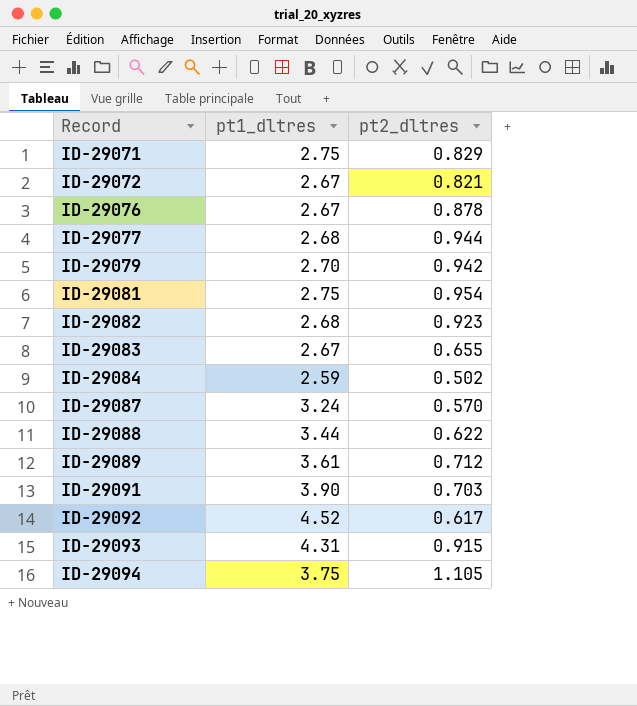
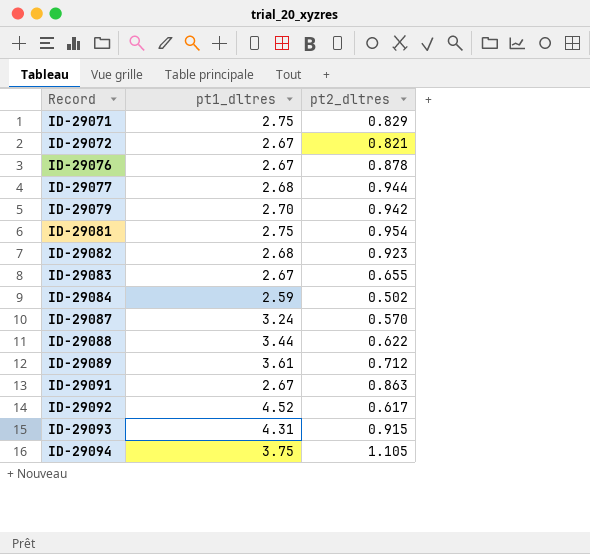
ID-29091 | pt1_dltres: 3.90 -> 2.67
ID-29091 | pt2_dltres: 0.703 -> 0.863

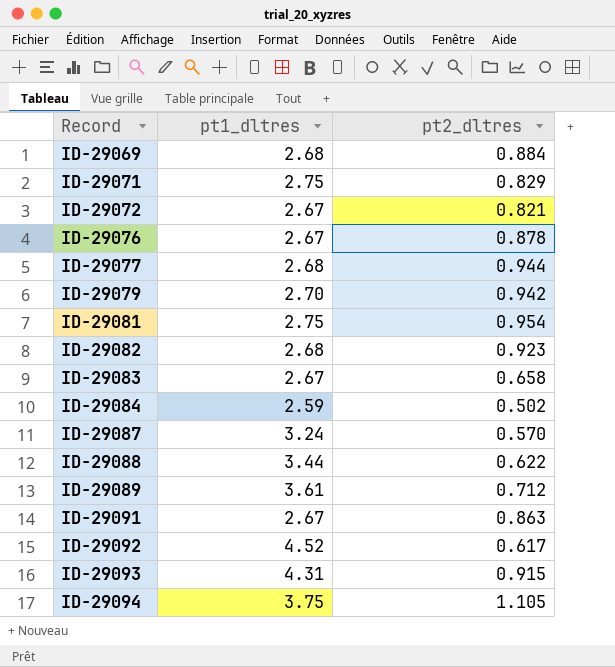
row ID-29069: none -> 2.68 | 0.884
ID-29083 | pt2_dltres: 0.655 -> 0.658

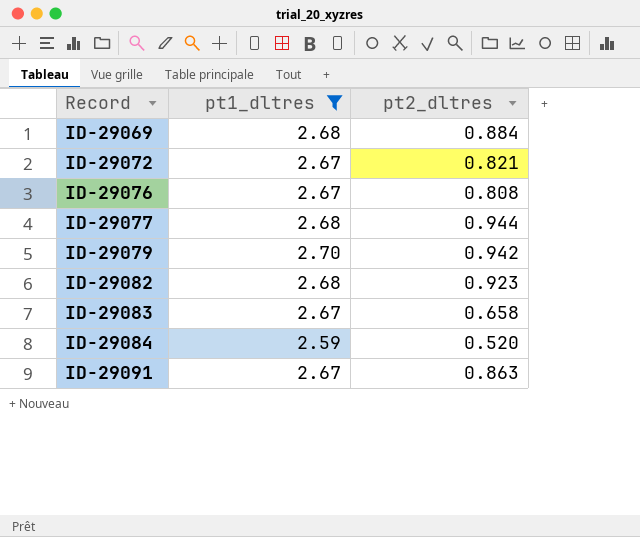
filter: none -> pt1_dltres <= 2.70
ID-29076 | pt2_dltres: 0.878 -> 0.808
ID-29084 | pt2_dltres: 0.502 -> 0.520

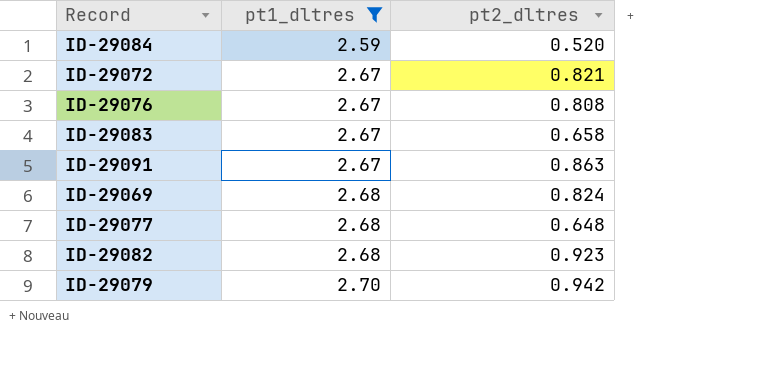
row order: Record ascending -> pt1_dltres ascending
ID-29069 | pt2_dltres: 0.884 -> 0.824
ID-29077 | pt2_dltres: 0.944 -> 0.648

